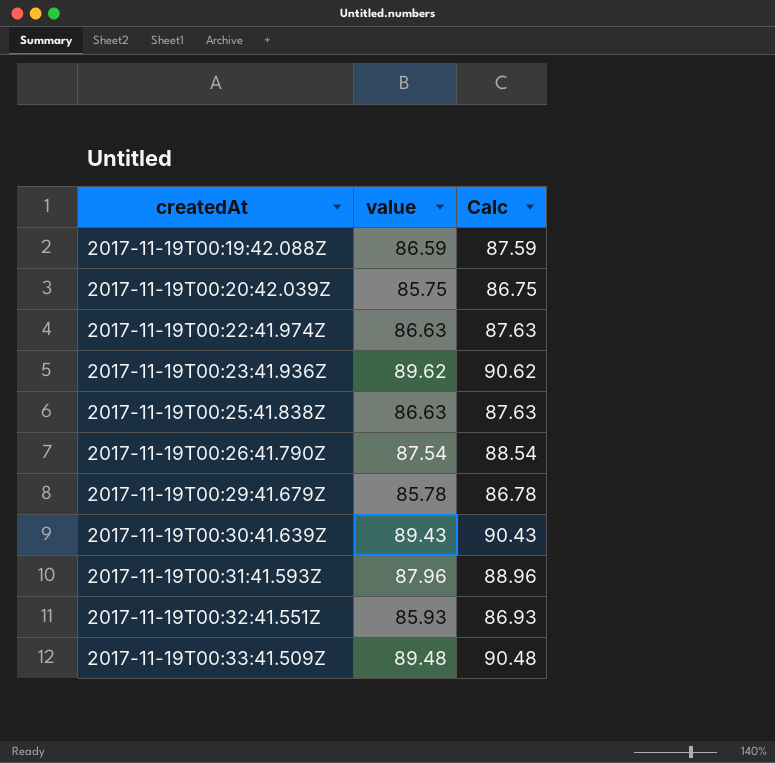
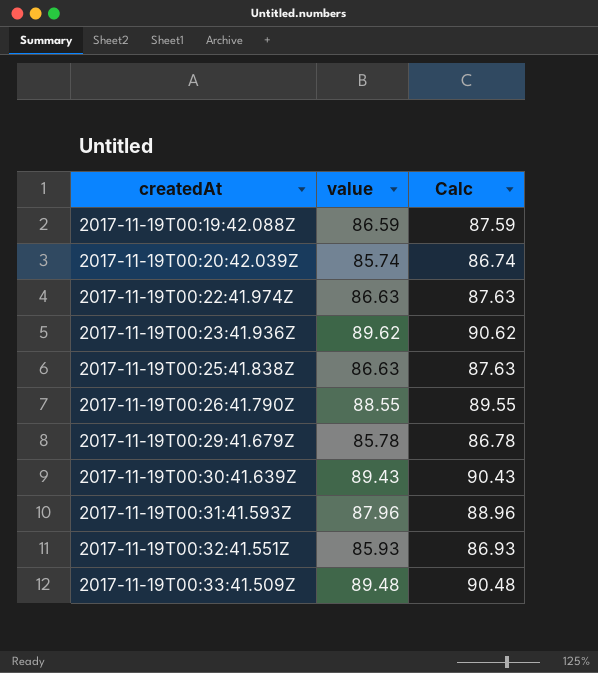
2017-11-19T00:20:42.039Z | value: 85.75 -> 85.74
2017-11-19T00:20:42.039Z | Calc: 86.75 -> 86.74
2017-11-19T00:26:41.790Z | value: 87.54 -> 88.55
2017-11-19T00:26:41.790Z | Calc: 88.54 -> 89.55

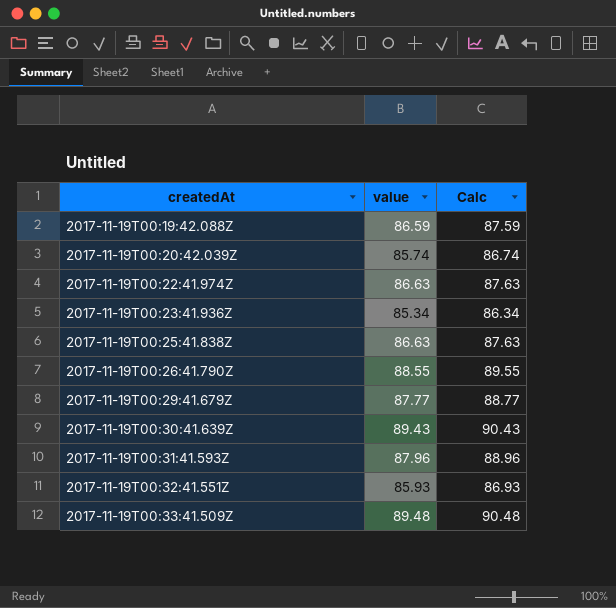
2017-11-19T00:23:41.936Z | value: 89.62 -> 85.34
2017-11-19T00:23:41.936Z | Calc: 90.62 -> 86.34
2017-11-19T00:29:41.679Z | value: 85.78 -> 87.77
2017-11-19T00:29:41.679Z | Calc: 86.78 -> 88.77

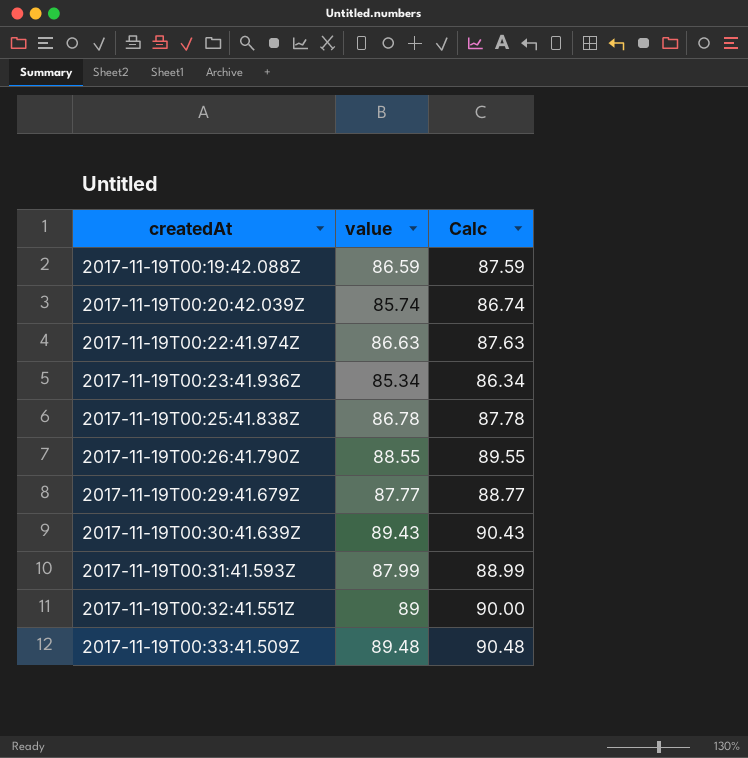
2017-11-19T00:25:41.838Z | value: 86.63 -> 86.78
2017-11-19T00:25:41.838Z | Calc: 87.63 -> 87.78
2017-11-19T00:31:41.593Z | value: 87.96 -> 87.99
2017-11-19T00:31:41.593Z | Calc: 88.96 -> 88.99
2017-11-19T00:32:41.551Z | value: 85.93 -> 89
2017-11-19T00:32:41.551Z | Calc: 86.93 -> 90.00

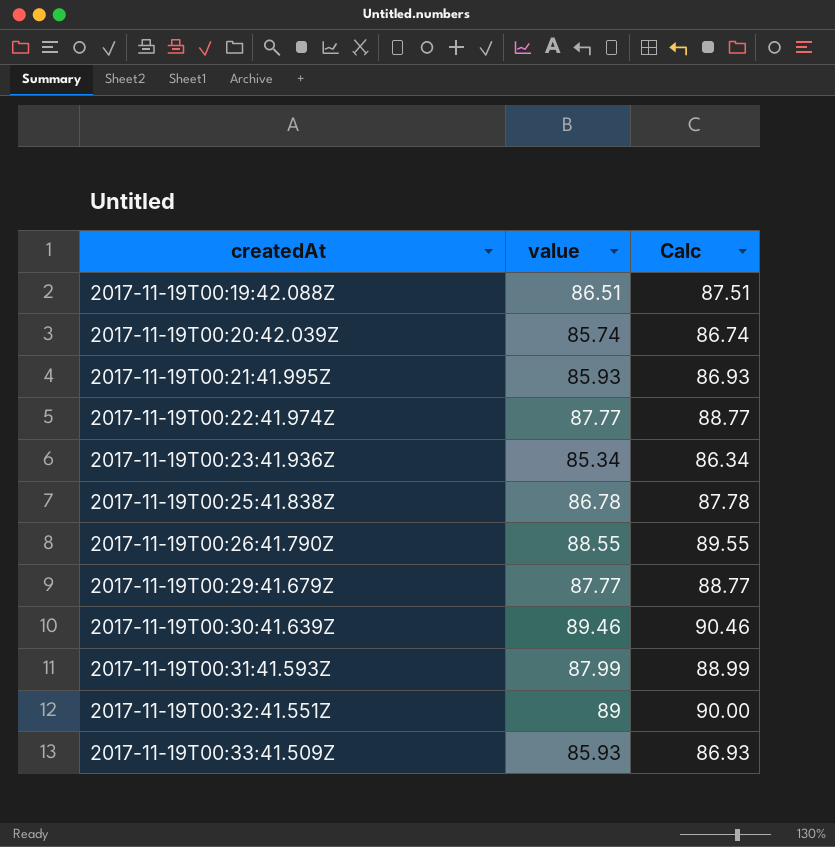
2017-11-19T00:19:42.088Z | value: 86.59 -> 86.51
2017-11-19T00:19:42.088Z | Calc: 87.59 -> 87.51
row 2017-11-19T00:21:41.995Z: none -> 85.93 | 86.93
2017-11-19T00:22:41.974Z | value: 86.63 -> 87.77
2017-11-19T00:22:41.974Z | Calc: 87.63 -> 88.77
2017-11-19T00:30:41.639Z | value: 89.43 -> 89.46
2017-11-19T00:30:41.639Z | Calc: 90.43 -> 90.46
2017-11-19T00:33:41.509Z | value: 89.48 -> 85.93
2017-11-19T00:33:41.509Z | Calc: 90.48 -> 86.93

